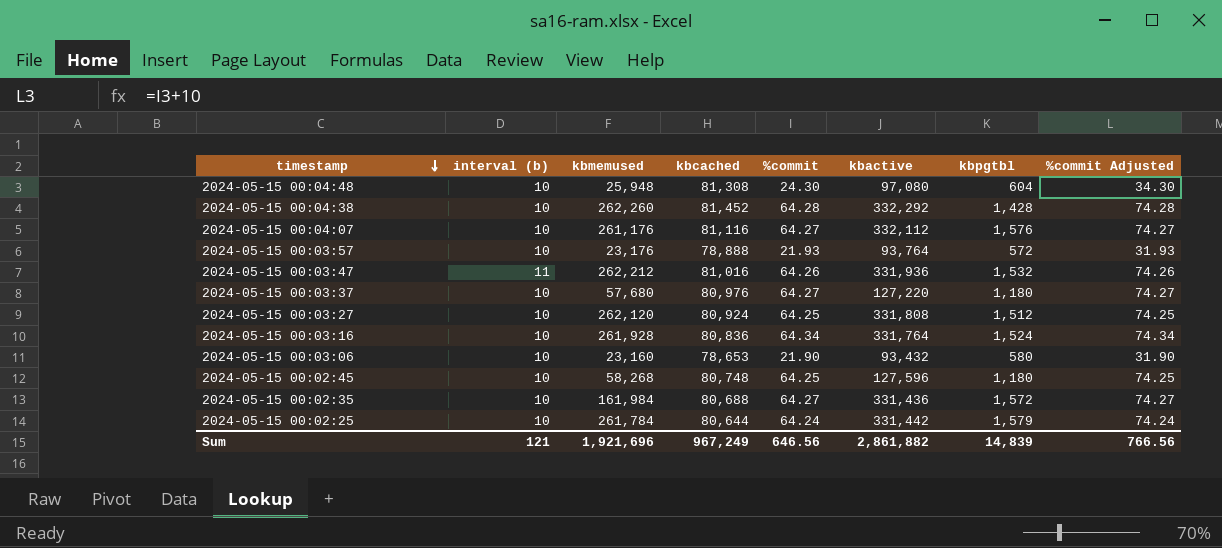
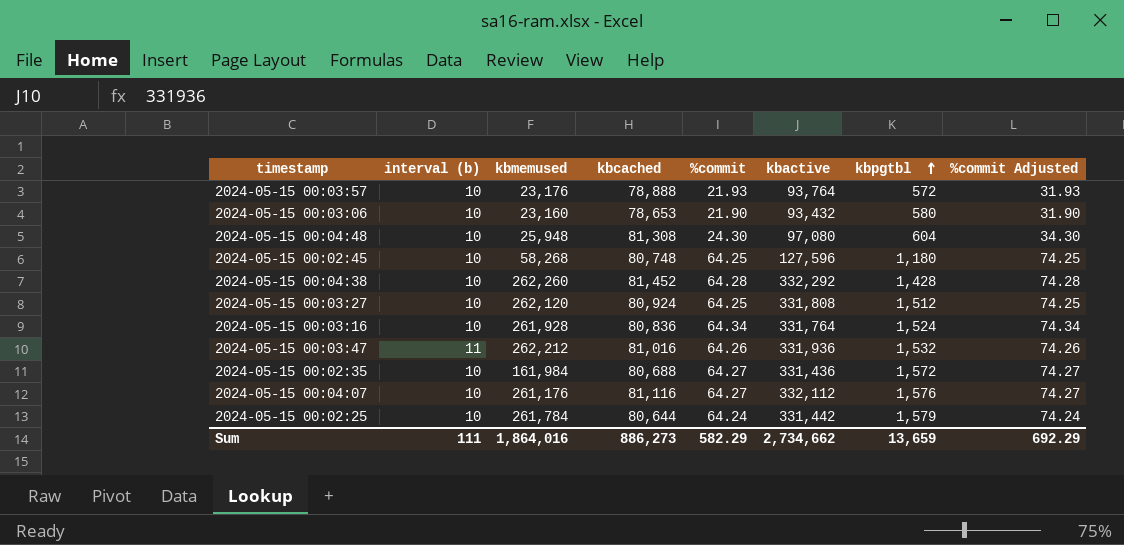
row order: timestamp descending -> kbpgtbl ascending
row 2024-05-15 00:03:37: 10 | 57,680 | 80,976 | 64.27 | 127,220 | 1,180 | 74.27 -> none
Sum | interval (b): 121 -> 111
Sum | kbmemused: 1,921,696 -> 1,864,016
Sum | kbcached: 967,249 -> 886,273
Sum | %commit: 646.56 -> 582.29
Sum | kbactive: 2,861,882 -> 2,734,662
Sum | kbpgtbl: 14,839 -> 13,659
Sum | %commit Adjusted: 766.56 -> 692.29

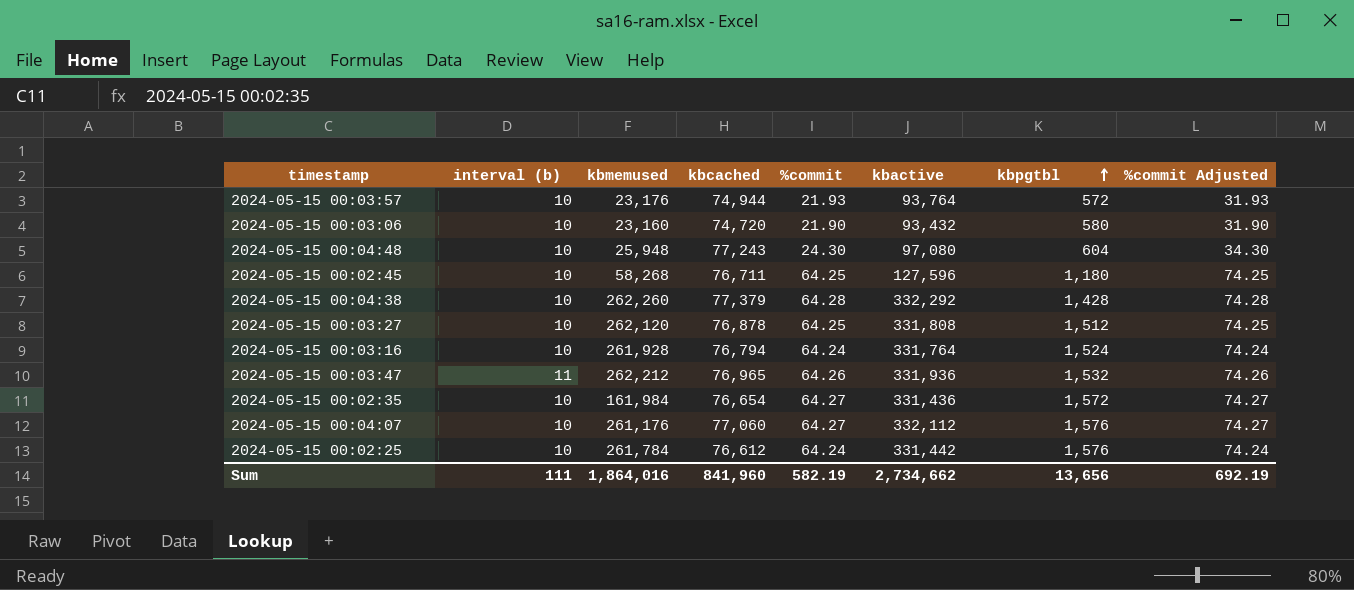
2024-05-15 00:03:57 | kbcached: 78,888 -> 74,944
2024-05-15 00:03:06 | kbcached: 78,653 -> 74,720
2024-05-15 00:04:48 | kbcached: 81,308 -> 77,243
2024-05-15 00:02:45 | kbcached: 80,748 -> 76,711
2024-05-15 00:04:38 | kbcached: 81,452 -> 77,379
2024-05-15 00:03:27 | kbcached: 80,924 -> 76,878
2024-05-15 00:03:16 | kbcached: 80,836 -> 76,794
2024-05-15 00:03:16 | %commit: 64.34 -> 64.24
2024-05-15 00:03:16 | %commit Adjusted: 74.34 -> 74.24
2024-05-15 00:03:47 | kbcached: 81,016 -> 76,965
2024-05-15 00:02:35 | kbcached: 80,688 -> 76,654
2024-05-15 00:04:07 | kbcached: 81,116 -> 77,060
2024-05-15 00:02:25 | kbcached: 80,644 -> 76,612
2024-05-15 00:02:25 | kbpgtbl: 1,579 -> 1,576
Sum | kbcached: 886,273 -> 841,960
Sum | %commit: 582.29 -> 582.19
Sum | kbpgtbl: 13,659 -> 13,656
Sum | %commit Adjusted: 692.29 -> 692.19

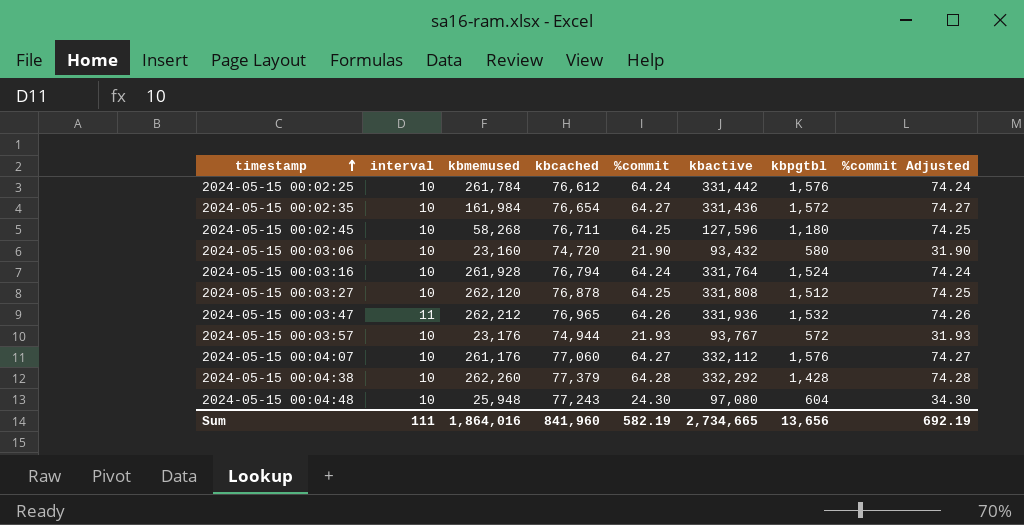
row order: kbpgtbl ascending -> timestamp ascending
column name: interval (b) -> interval
2024-05-15 00:03:57 | kbactive: 93,764 -> 93,767
Sum | kbactive: 2,734,662 -> 2,734,665

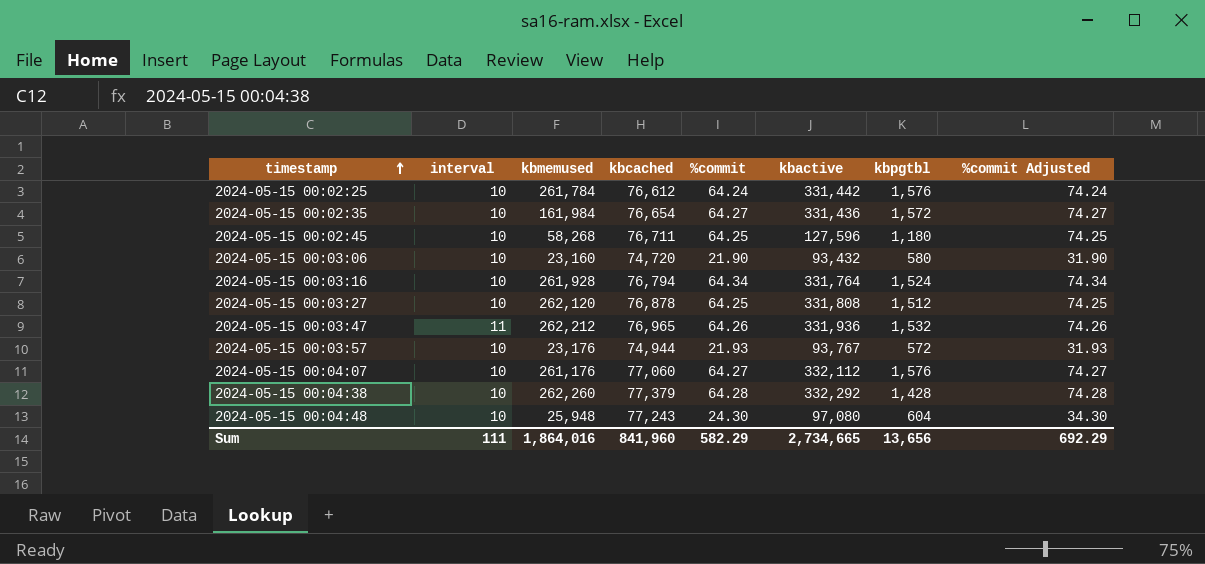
2024-05-15 00:03:16 | %commit: 64.24 -> 64.34
2024-05-15 00:03:16 | %commit Adjusted: 74.24 -> 74.34
Sum | %commit: 582.19 -> 582.29
Sum | %commit Adjusted: 692.19 -> 692.29

